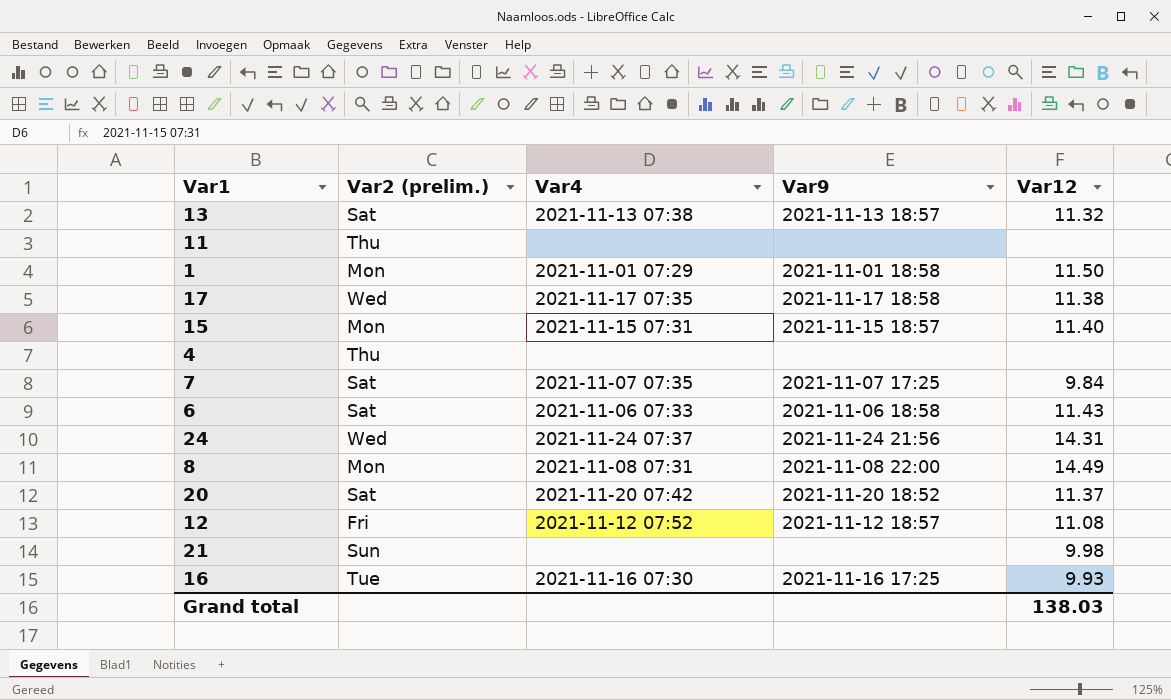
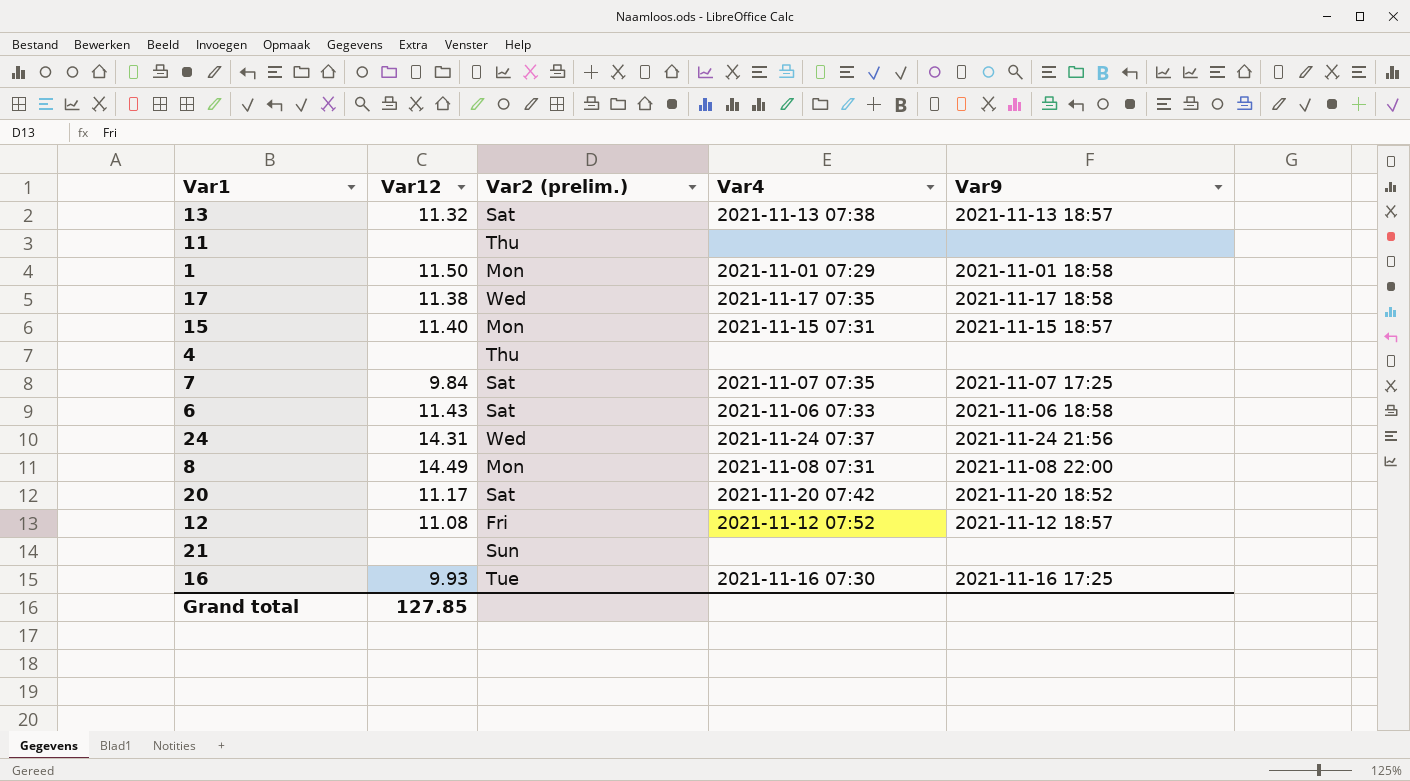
column Var12 | position: 5 -> 2
20 | Var12: 11.37 -> 11.17
21 | Var12: 9.98 -> none
Grand total | Var12: 138.03 -> 127.85

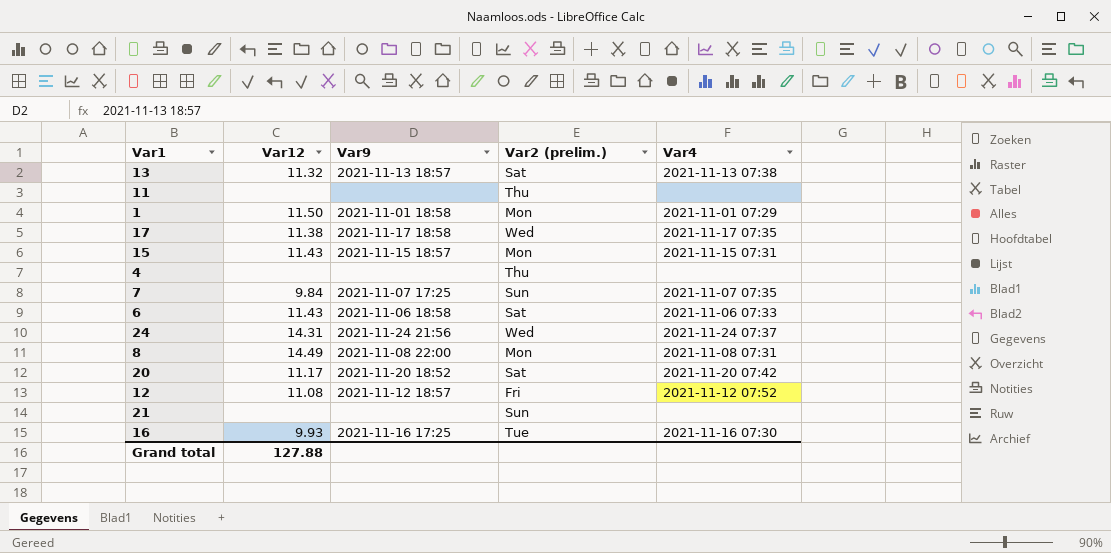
column Var9 | position: 5 -> 3
15 | Var12: 11.40 -> 11.43
7 | Var2 (prelim.): Sat -> Sun
Grand total | Var12: 127.85 -> 127.88

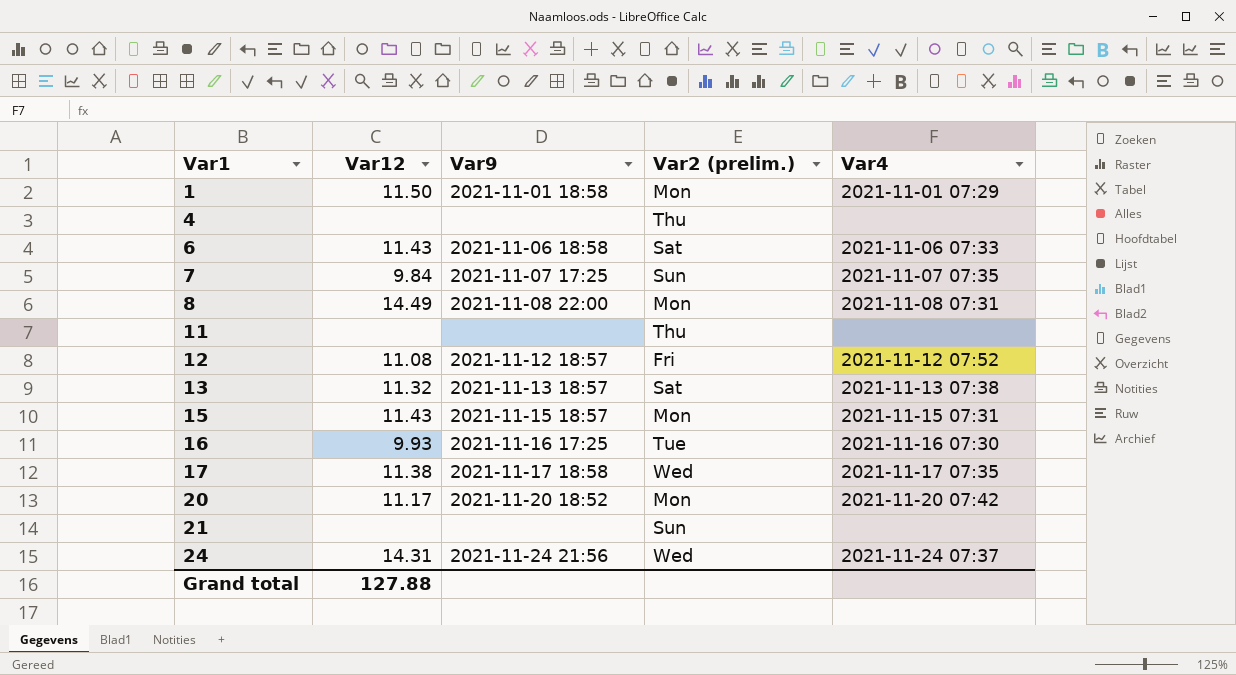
row order: none -> Var1 ascending
20 | Var2 (prelim.): Sat -> Mon

